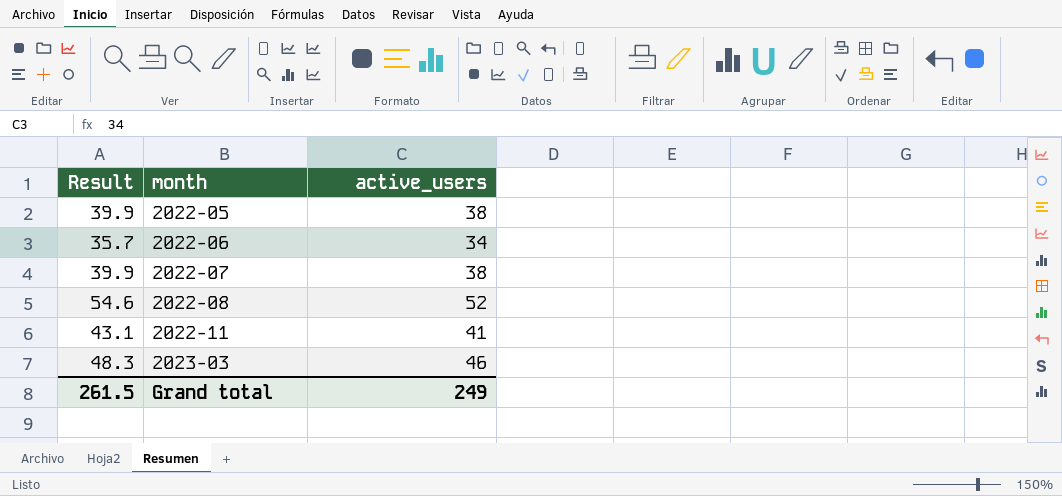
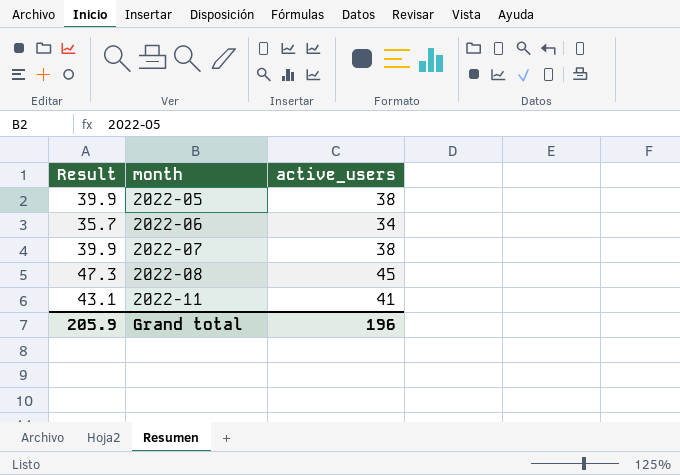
row 2023-03: 48.3 | 46 -> none
2022-08 | Result: 54.6 -> 47.3
2022-08 | active_users: 52 -> 45
Grand total | Result: 261.5 -> 205.9
Grand total | active_users: 249 -> 196

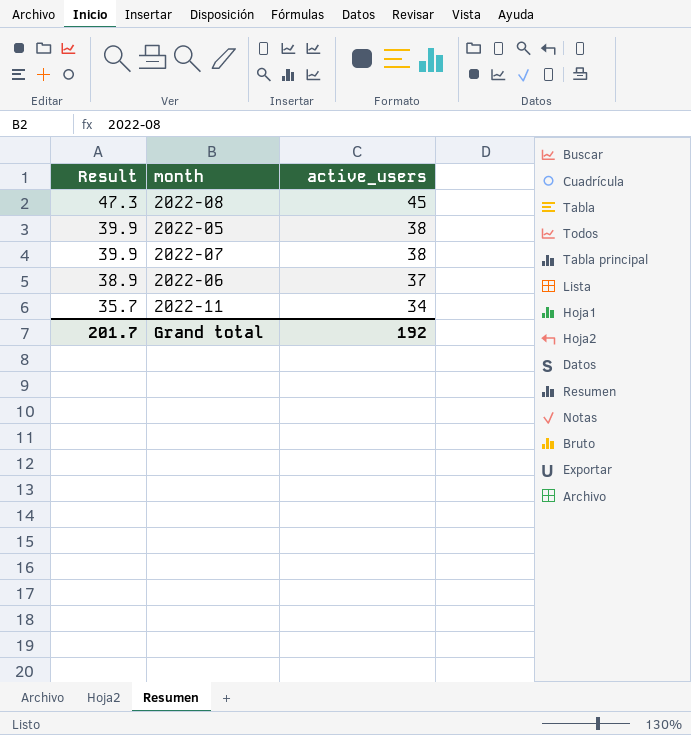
row order: month ascending -> Result descending
2022-06 | Result: 35.7 -> 38.9
2022-06 | active_users: 34 -> 37
2022-11 | Result: 43.1 -> 35.7
2022-11 | active_users: 41 -> 34
Grand total | Result: 205.9 -> 201.7
Grand total | active_users: 196 -> 192

